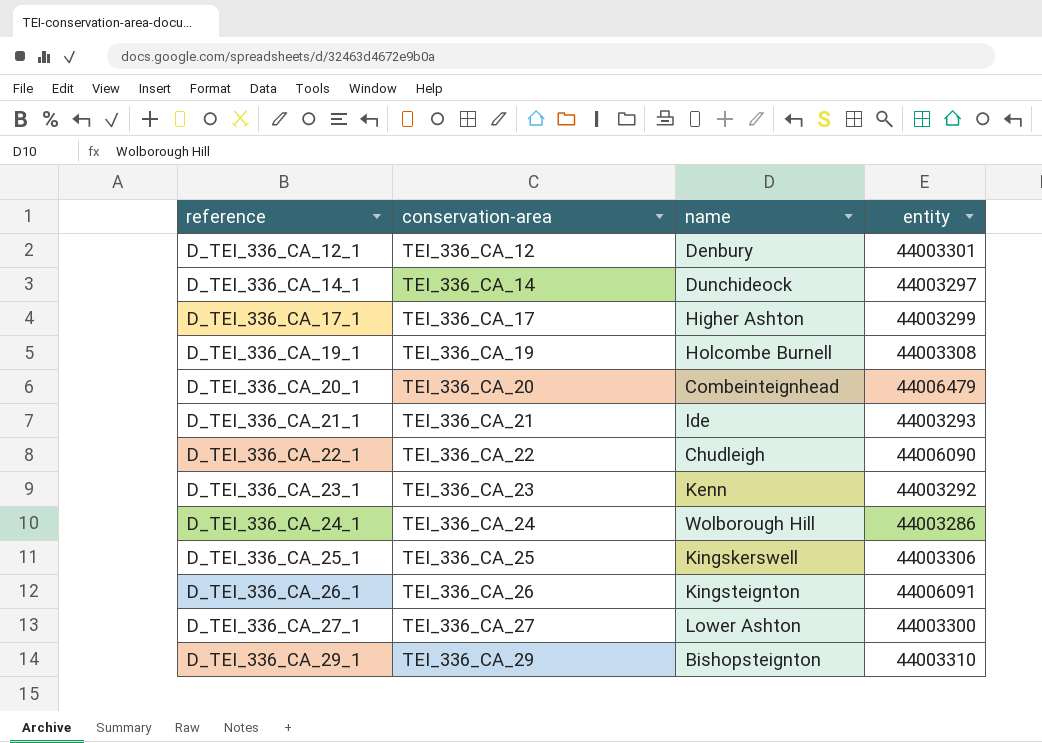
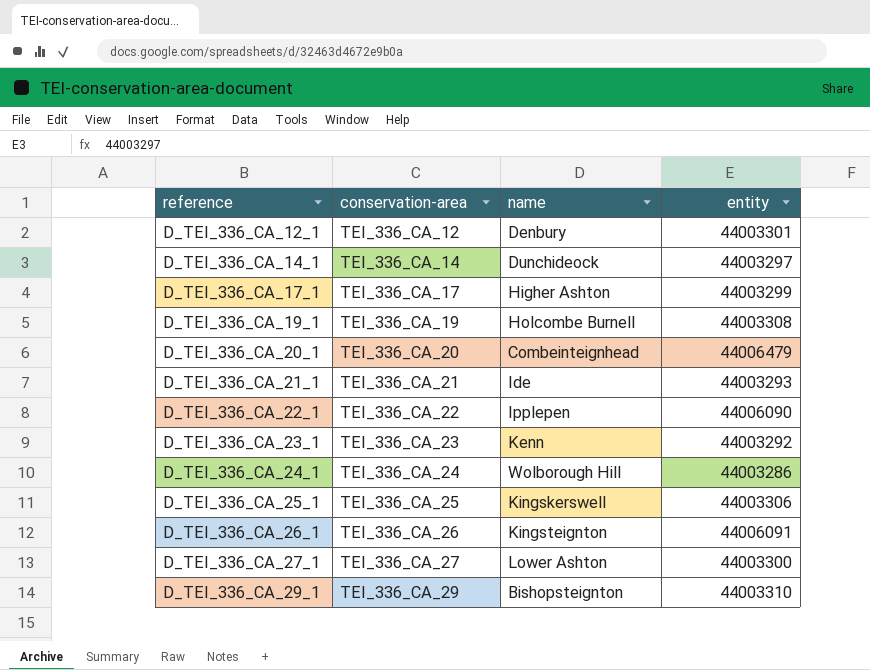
D_TEI_336_CA_22_1 | name: Chudleigh -> Ipplepen

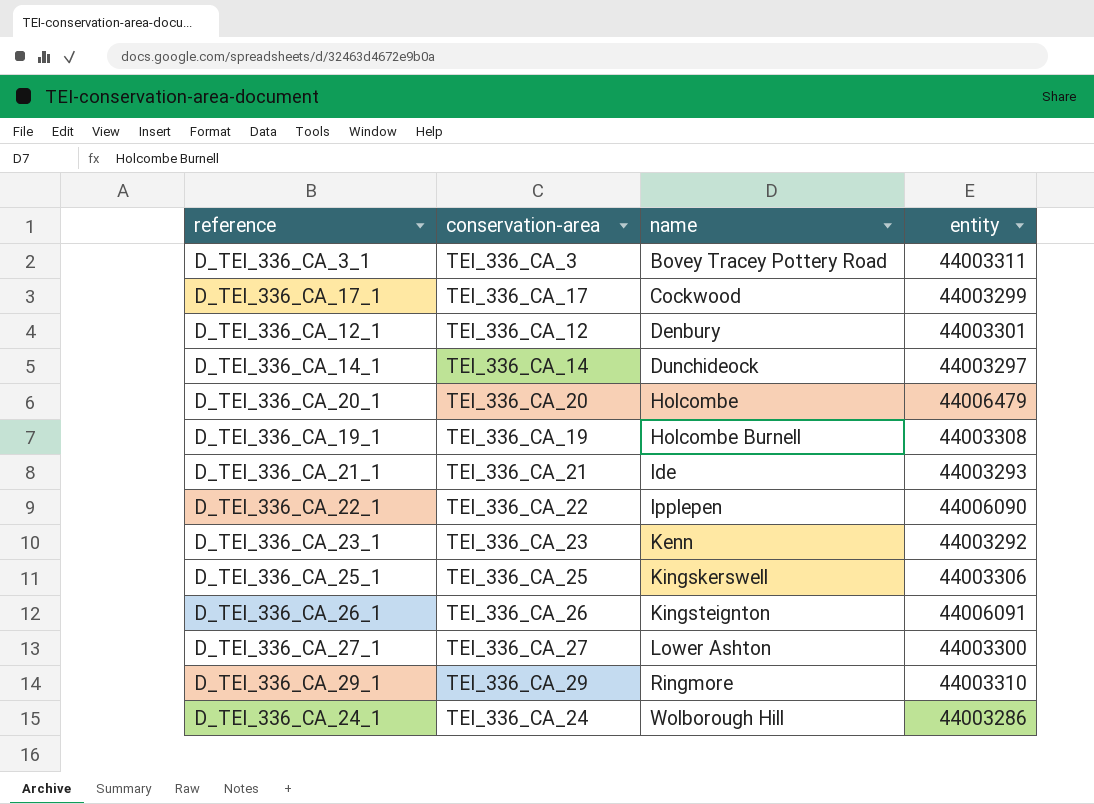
row order: reference ascending -> name ascending
row D_TEI_336_CA_3_1: none -> TEI_336_CA_3 | Bovey Tracey Pottery Road | 44003311
D_TEI_336_CA_17_1 | name: Higher Ashton -> Cockwood
D_TEI_336_CA_20_1 | name: Combeinteignhead -> Holcombe
D_TEI_336_CA_29_1 | name: Bishopsteignton -> Ringmore

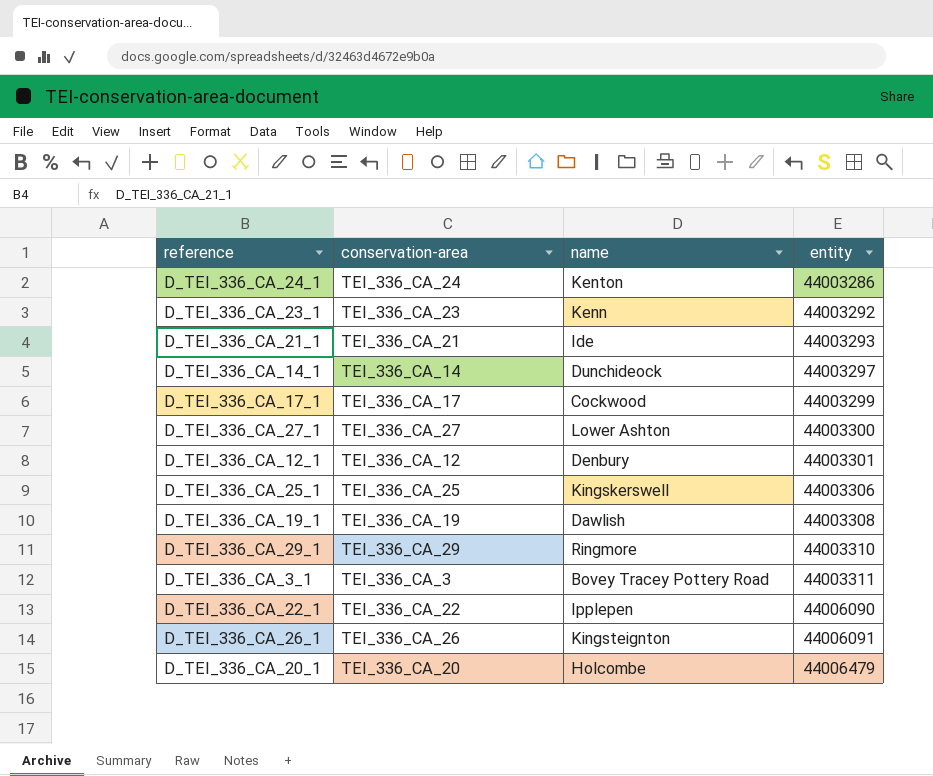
row order: name ascending -> entity ascending
D_TEI_336_CA_24_1 | name: Wolborough Hill -> Kenton
D_TEI_336_CA_19_1 | name: Holcombe Burnell -> Dawlish

